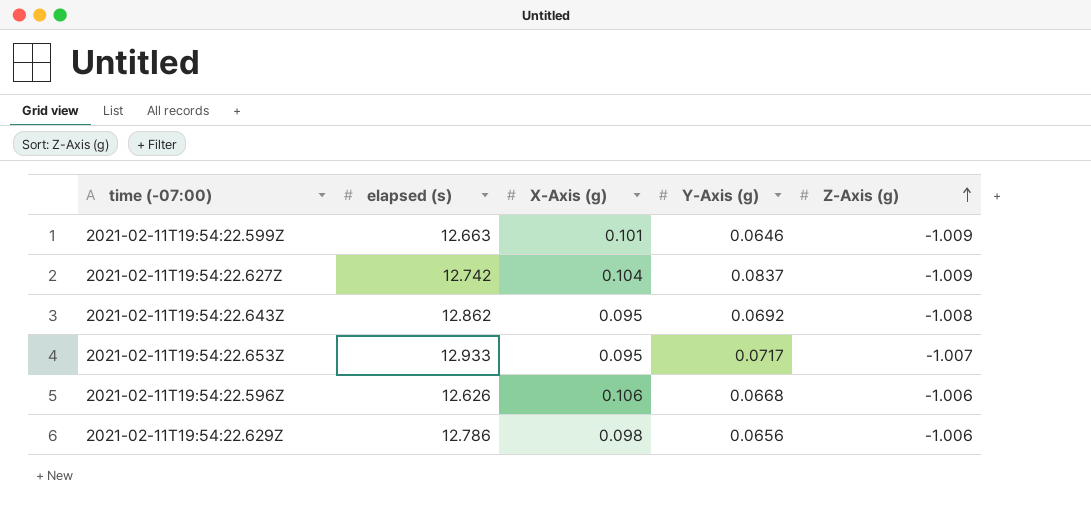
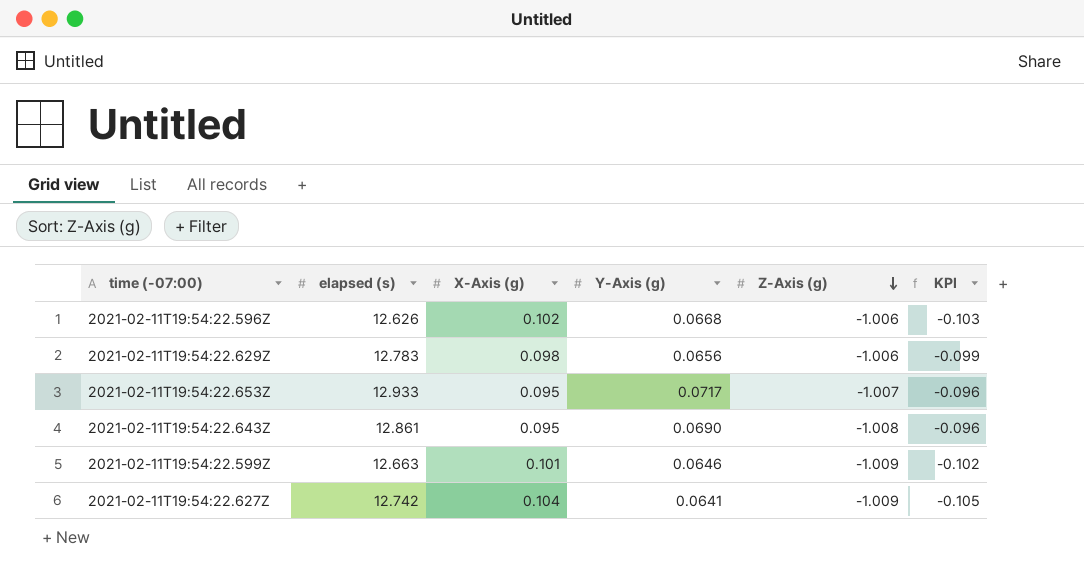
row order: Z-Axis (g) ascending -> Z-Axis (g) descending
column KPI | formula: none -> [X-Axis (g)] * [Z-Axis (g)]
2021-02-11T19:54:22.596Z | X-Axis (g): 0.106 -> 0.102
2021-02-11T19:54:22.629Z | elapsed (s): 12.786 -> 12.783
2021-02-11T19:54:22.643Z | elapsed (s): 12.862 -> 12.861
2021-02-11T19:54:22.643Z | Y-Axis (g): 0.0692 -> 0.0690
2021-02-11T19:54:22.627Z | Y-Axis (g): 0.0837 -> 0.0641

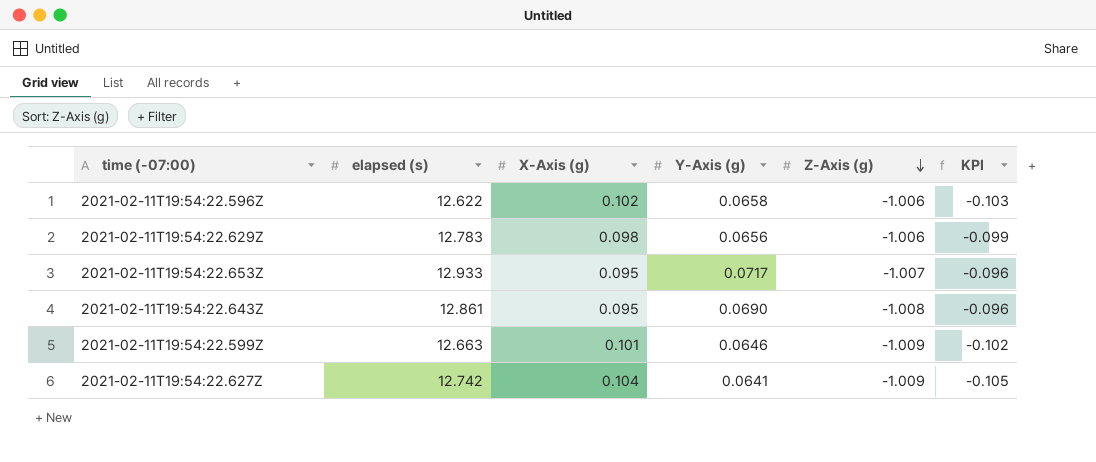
2021-02-11T19:54:22.596Z | elapsed (s): 12.626 -> 12.622
2021-02-11T19:54:22.596Z | Y-Axis (g): 0.0668 -> 0.0658

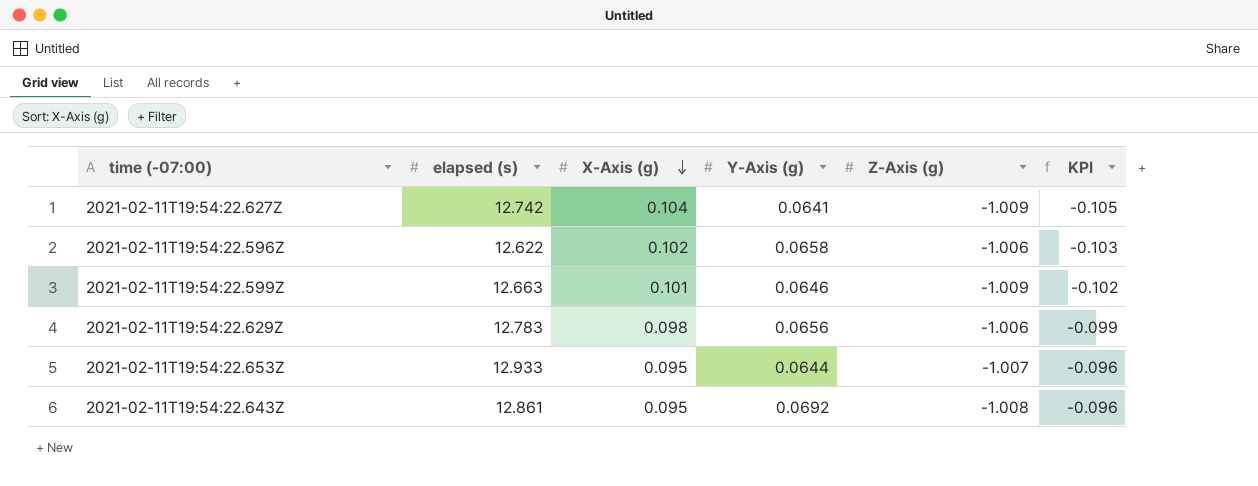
row order: Z-Axis (g) descending -> X-Axis (g) descending
2021-02-11T19:54:22.653Z | Y-Axis (g): 0.0717 -> 0.0644
2021-02-11T19:54:22.643Z | Y-Axis (g): 0.0690 -> 0.0692

